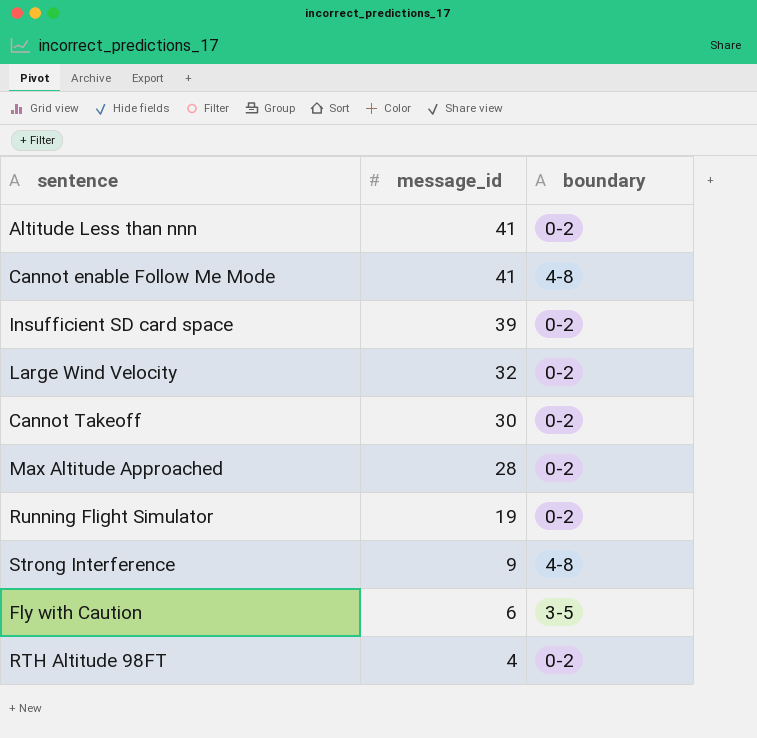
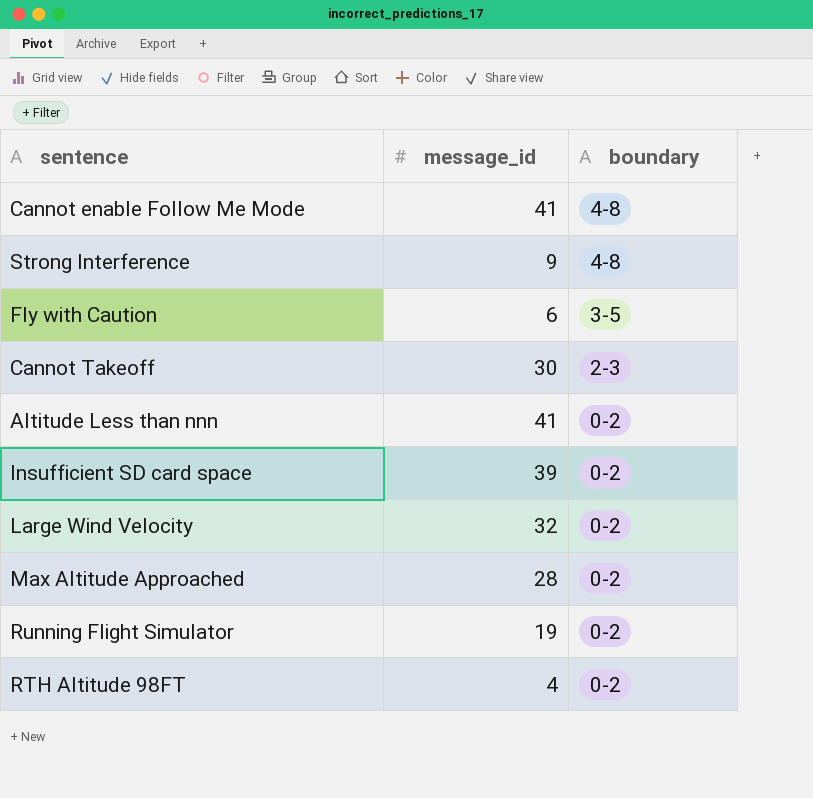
row order: message_id descending -> boundary descending
Cannot Takeoff | boundary: 0-2 -> 2-3

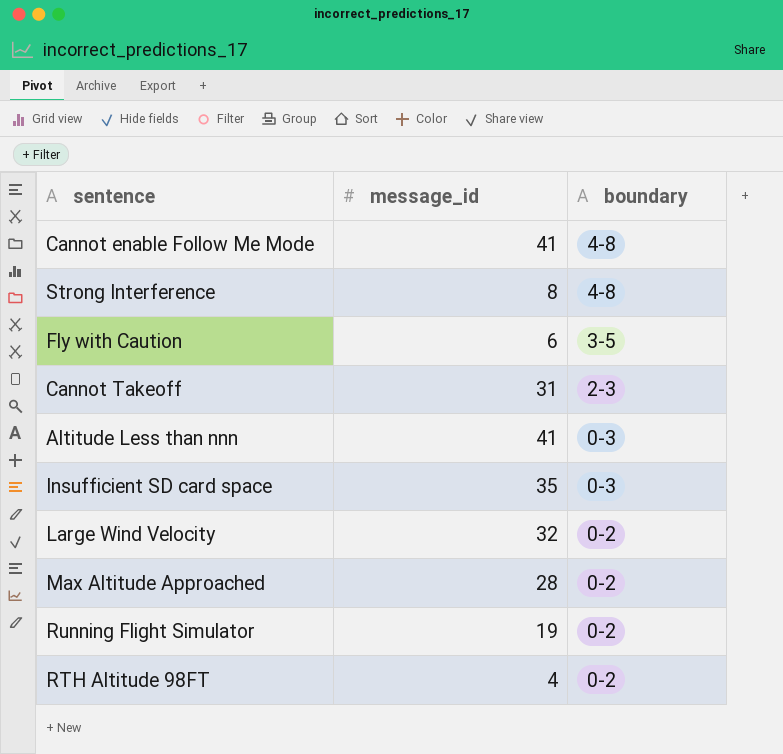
Strong Interference | message_id: 9 -> 8
Cannot Takeoff | message_id: 30 -> 31
Altitude Less than nnn | boundary: 0-2 -> 0-3
Insufficient SD card space | message_id: 39 -> 35
Insufficient SD card space | boundary: 0-2 -> 0-3

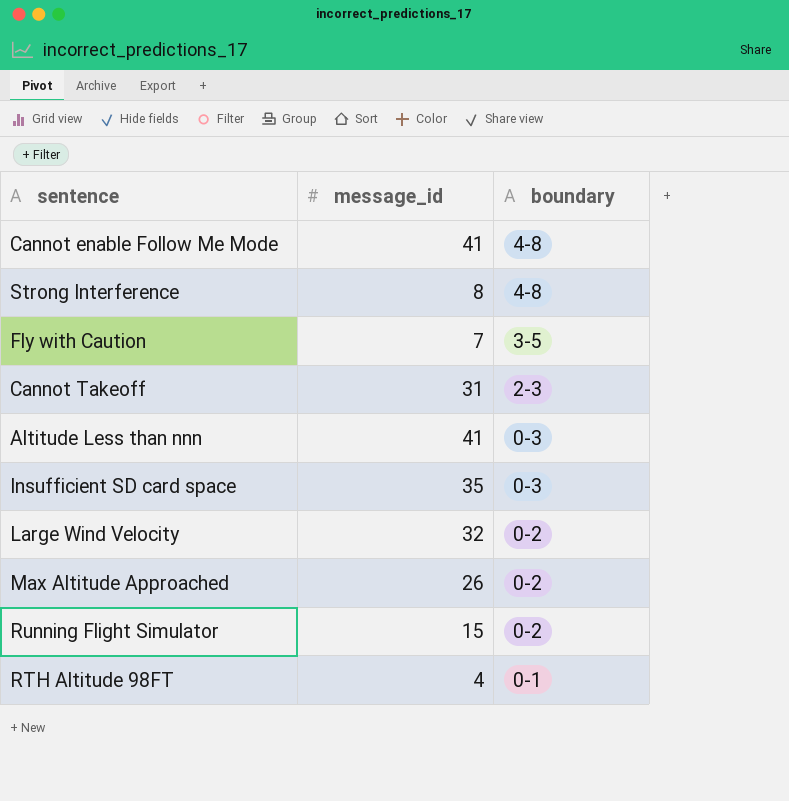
Fly with Caution | message_id: 6 -> 7
Max Altitude Approached | message_id: 28 -> 26
Running Flight Simulator | message_id: 19 -> 15
RTH Altitude 98FT | boundary: 0-2 -> 0-1

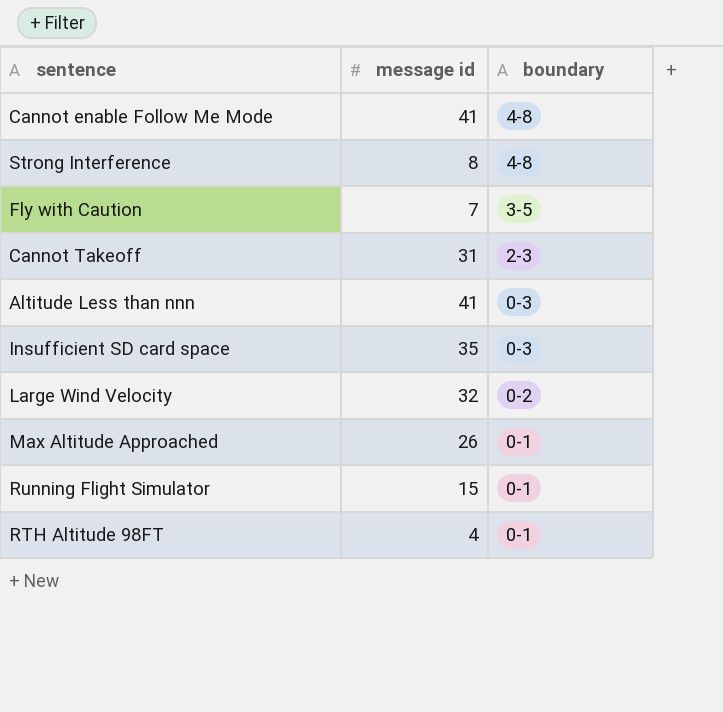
column name: message_id -> message id
Max Altitude Approached | boundary: 0-2 -> 0-1
Running Flight Simulator | boundary: 0-2 -> 0-1

